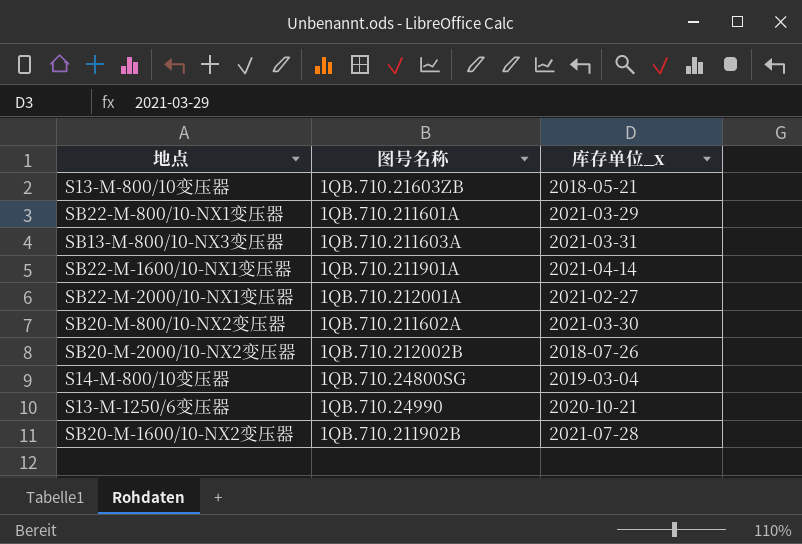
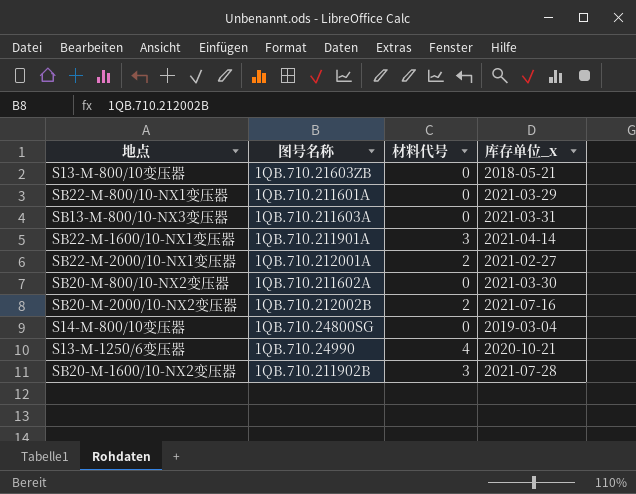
column 材料代号 | position: none -> 3
SB20-M-2000/10-NX2变压器 | 库存单位_x: 2018-07-26 -> 2021-07-16

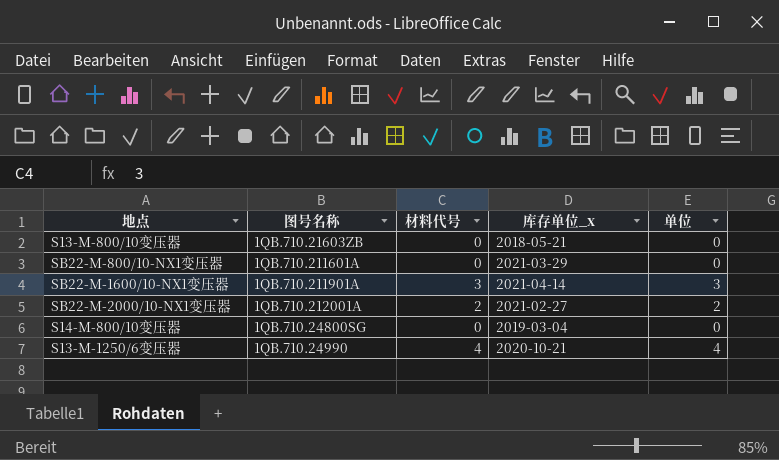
column 单位 | position: none -> 5
row SB13-M-800/10-NX3变压器: 1QB.710.211603A | 0 | 2021-03-31 -> none
row SB20-M-800/10-NX2变压器: 1QB.710.211602A | 0 | 2021-03-30 -> none
row SB20-M-2000/10-NX2变压器: 1QB.710.212002B | 2 | 2021-07-16 -> none
row SB20-M-1600/10-NX2变压器: 1QB.710.211902B | 3 | 2021-07-28 -> none

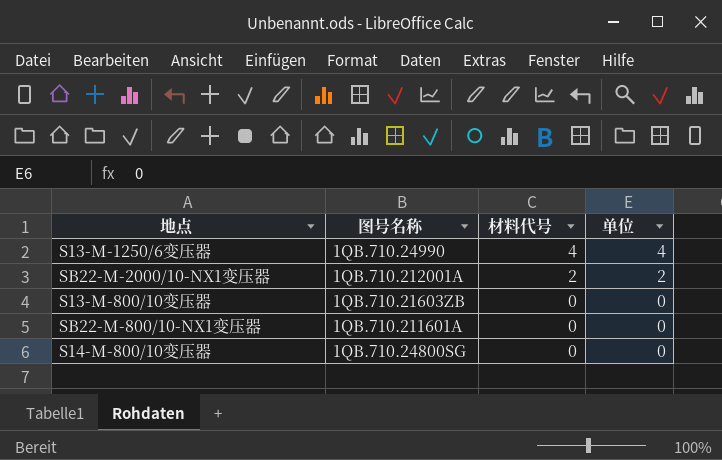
row order: none -> 材料代号 descending
column 库存单位_x | position: 4 -> none
row SB22-M-1600/10-NX1变压器: 1QB.710.211901A | 3 | 2021-04-14 | 3 -> none

